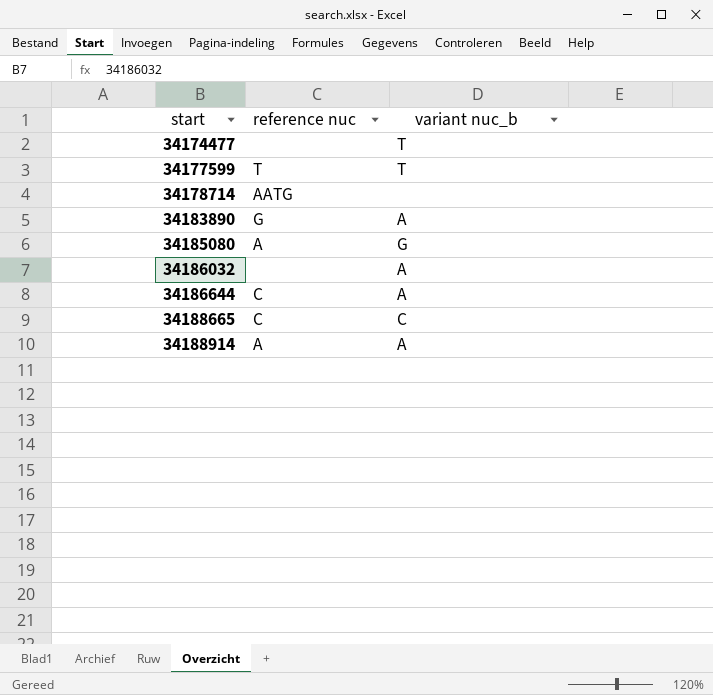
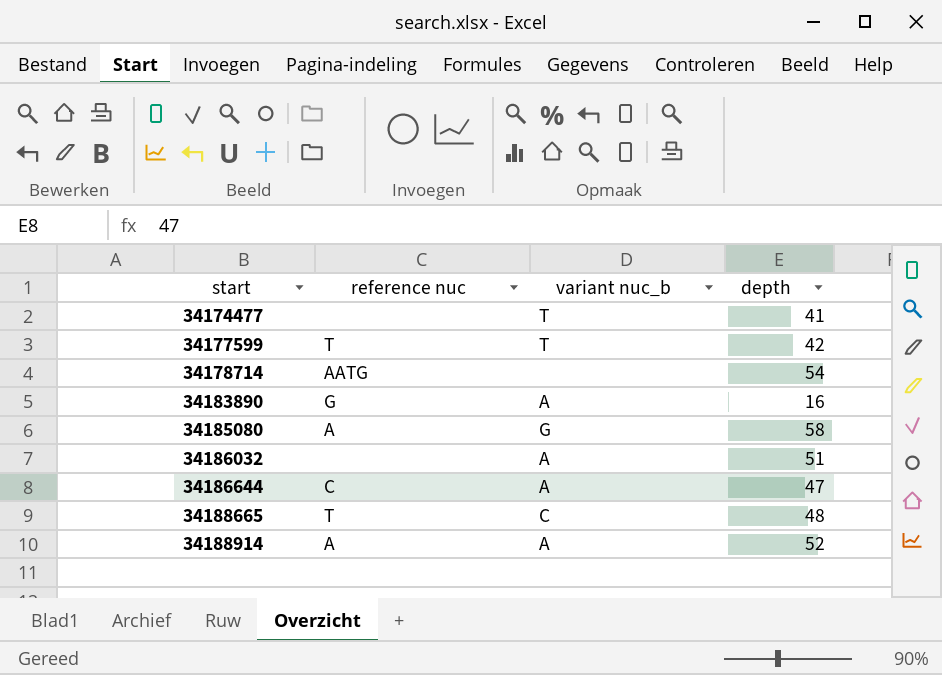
column depth | position: none -> 4
34188665 | reference nuc: C -> T

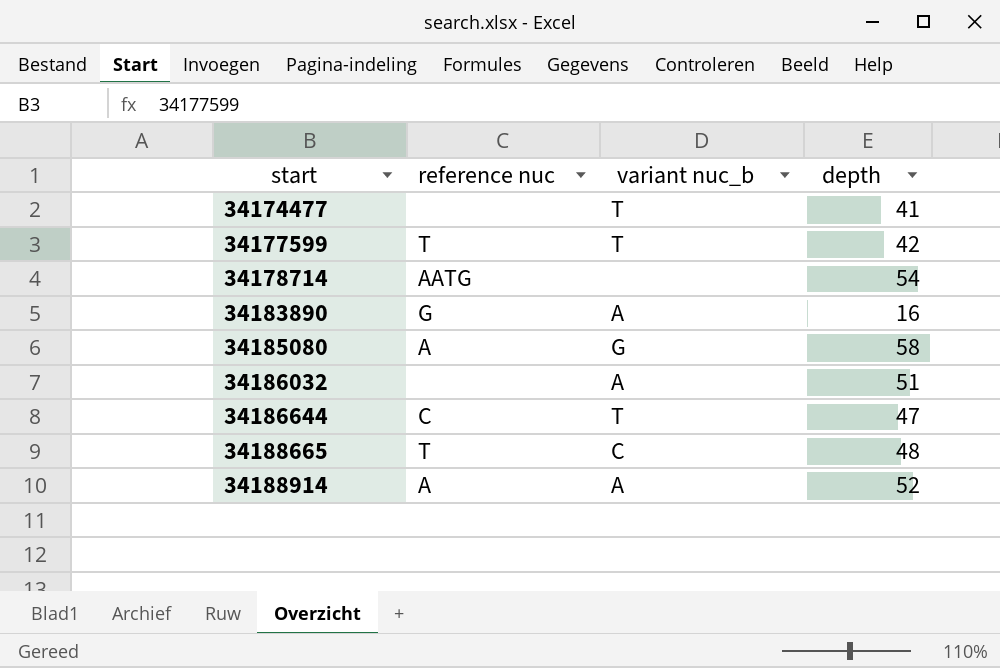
34186644 | variant nuc_b: A -> T

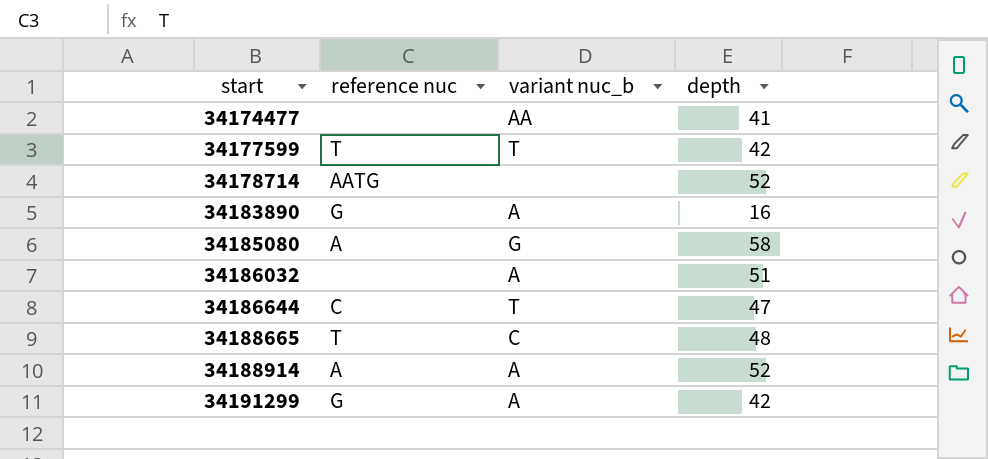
34174477 | variant nuc_b: T -> AA
34178714 | depth: 54 -> 52
row 34191299: none -> G | A | 42

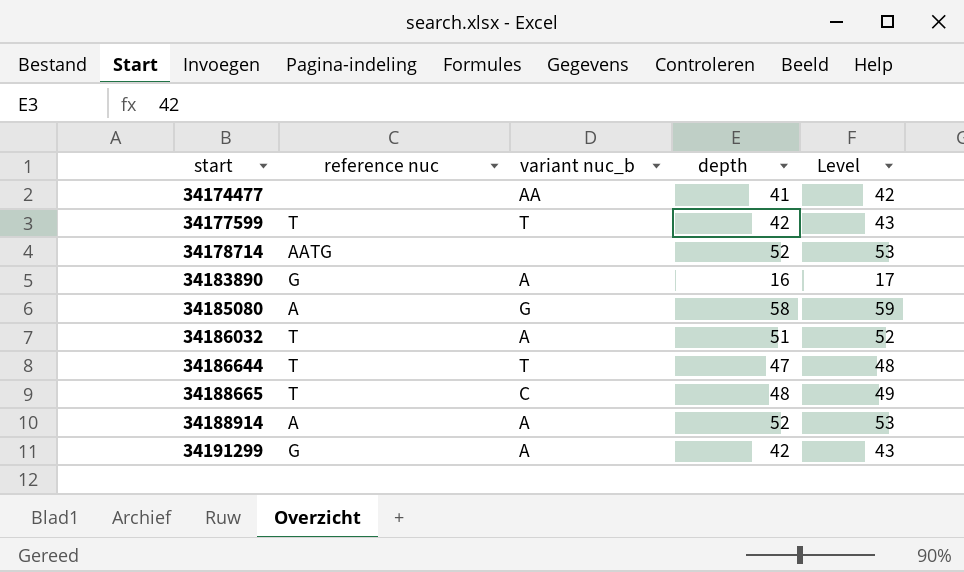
column Level | formula: none -> [depth] + 1
34186032 | reference nuc: none -> T
34186644 | reference nuc: C -> T

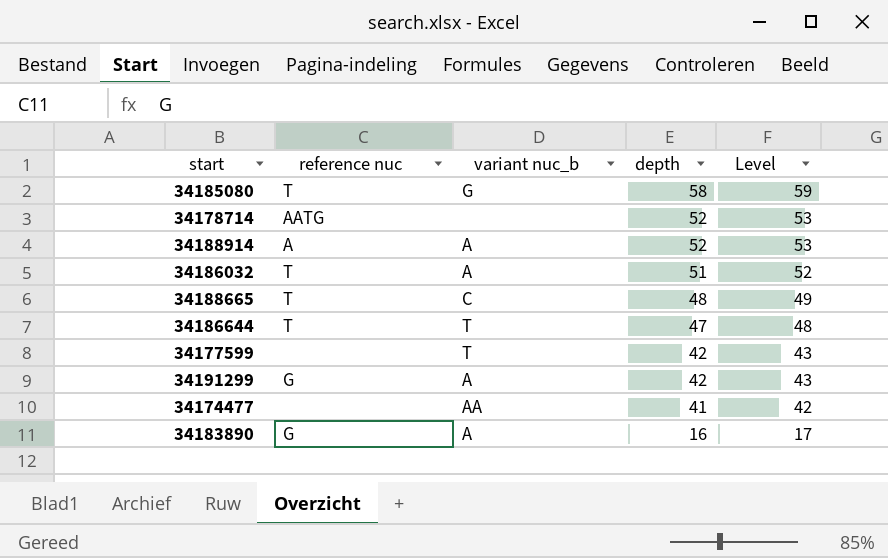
row order: start ascending -> depth descending
34185080 | reference nuc: A -> T
34177599 | reference nuc: T -> none

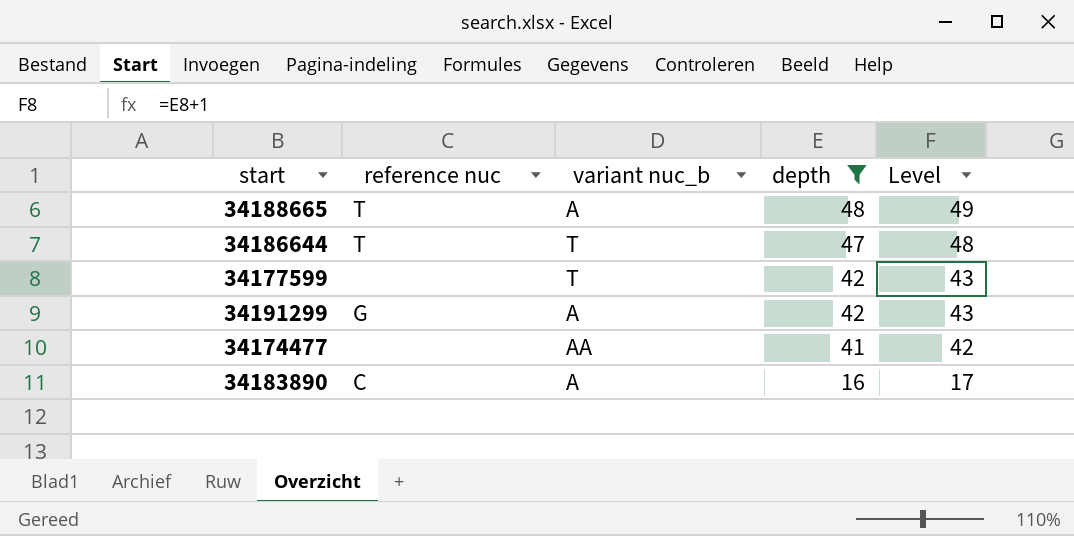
filter: none -> depth <= 48
34188665 | variant nuc_b: C -> A
34183890 | reference nuc: G -> C

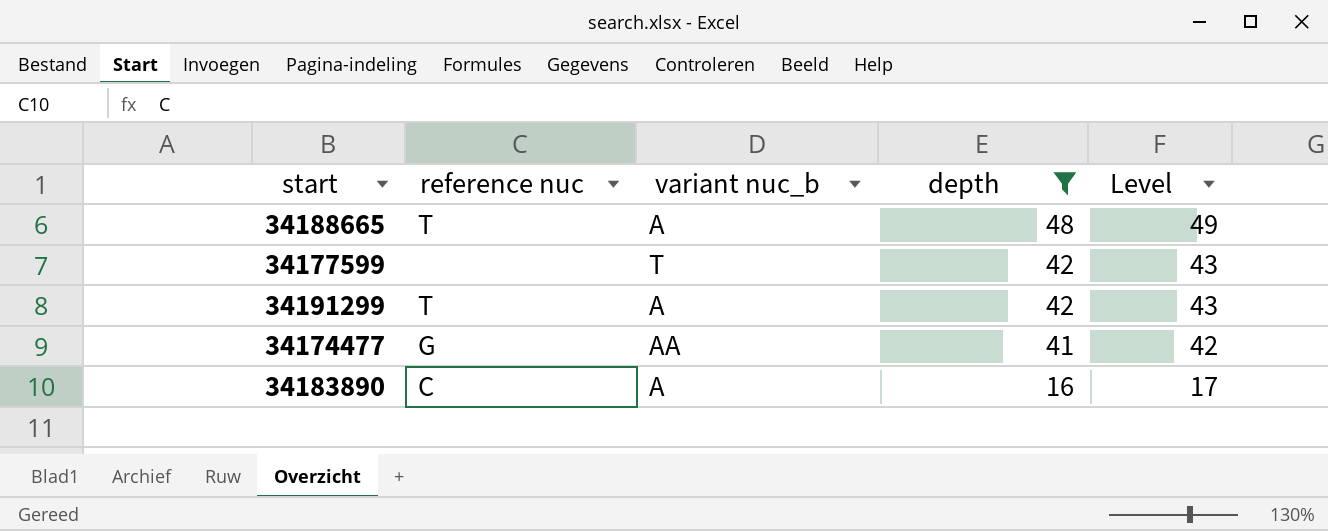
row 34186644: T | T | 47 | 48 -> none
34191299 | reference nuc: G -> T
34174477 | reference nuc: none -> G

